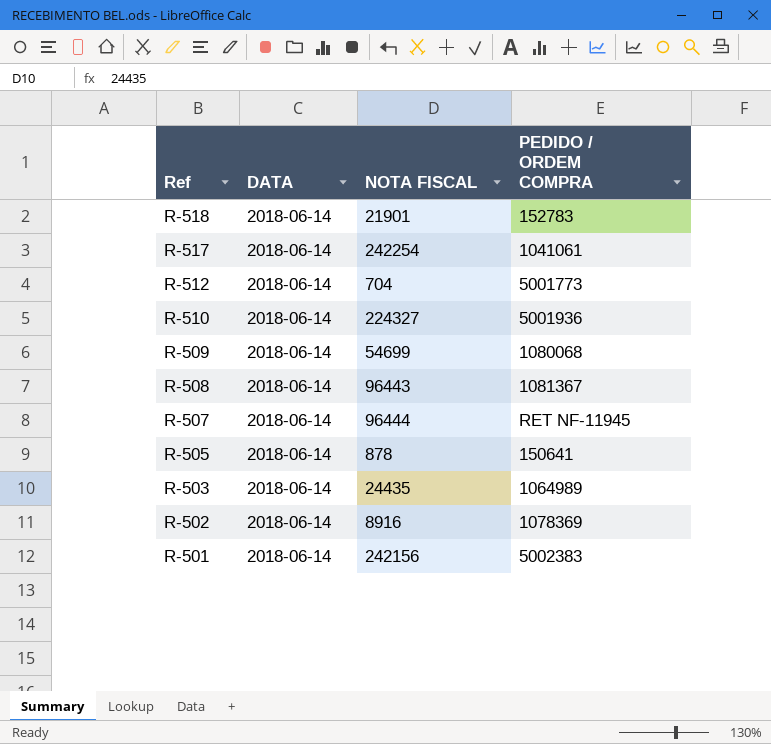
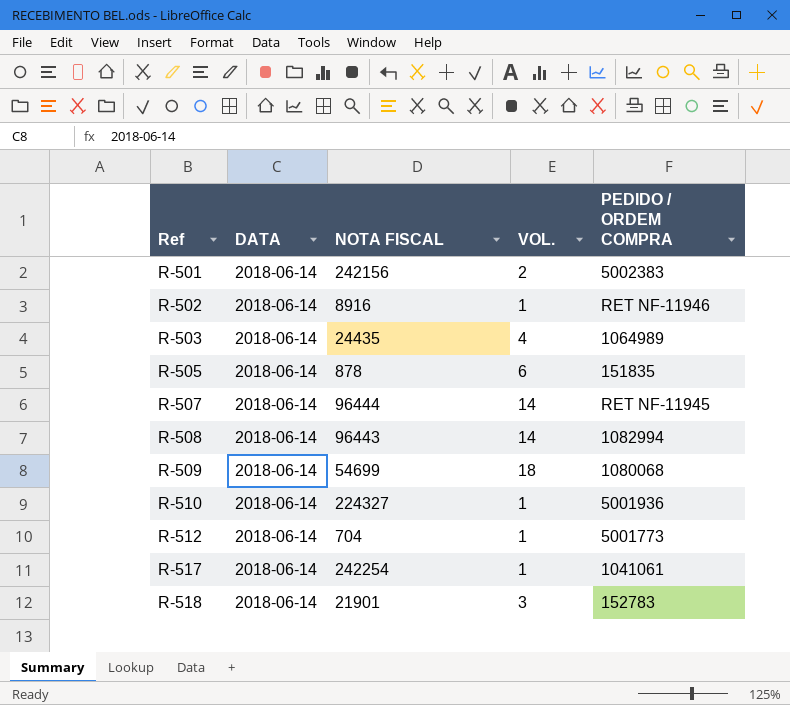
row order: Ref descending -> Ref ascending
column VOL. | position: none -> 4
R-502 | PEDIDO / ORDEM COMPRA: 1078369 -> RET NF-11946
R-505 | PEDIDO / ORDEM COMPRA: 150641 -> 151835
R-508 | PEDIDO / ORDEM COMPRA: 1081367 -> 1082994

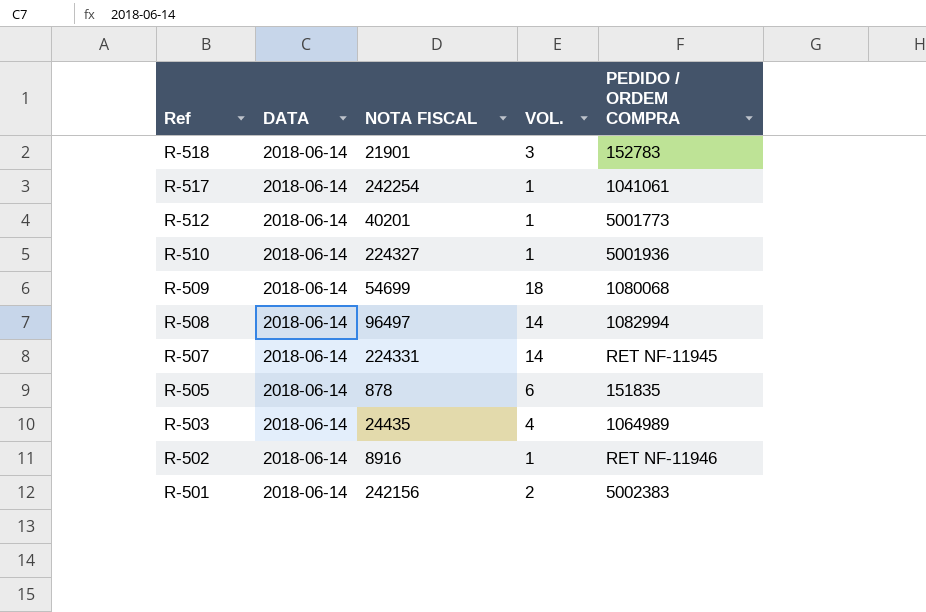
row order: Ref ascending -> Ref descending
R-512 | NOTA FISCAL: 704 -> 40201
R-508 | NOTA FISCAL: 96443 -> 96497
R-507 | NOTA FISCAL: 96444 -> 224331

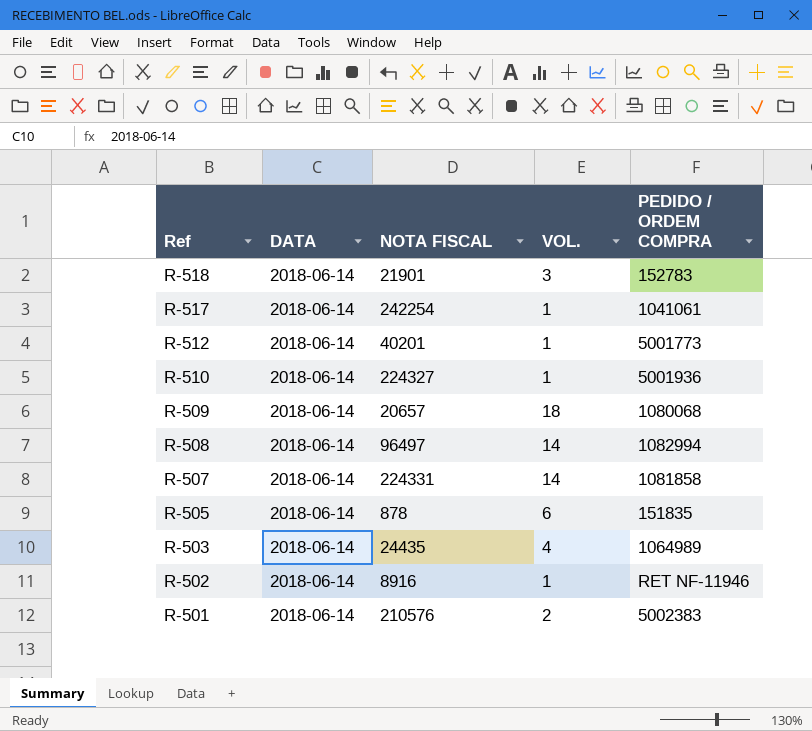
R-509 | NOTA FISCAL: 54699 -> 20657
R-507 | PEDIDO / ORDEM COMPRA: RET NF-11945 -> 1081858
R-501 | NOTA FISCAL: 242156 -> 210576

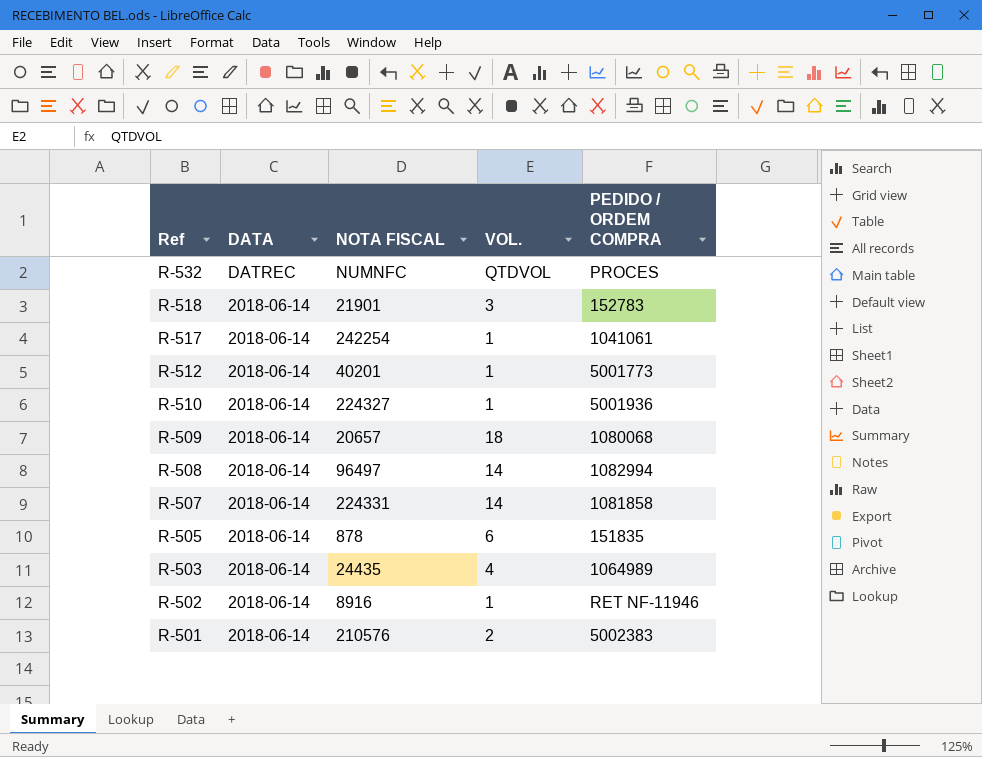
row R-532: none -> DATREC | NUMNFC | QTDVOL | PROCES

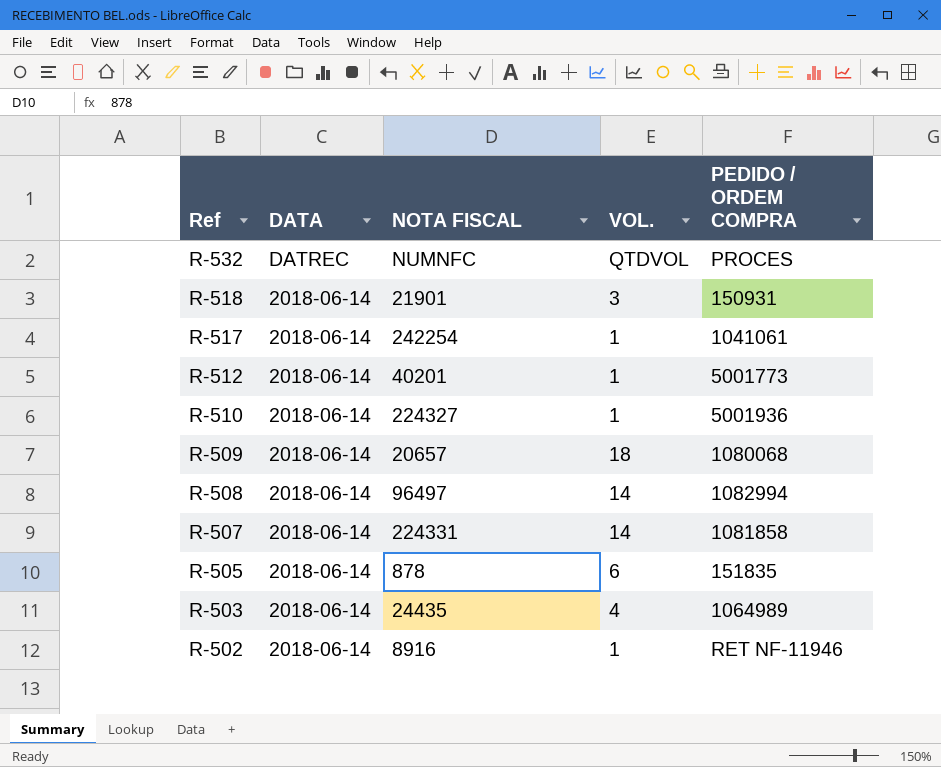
row R-501: 2018-06-14 | 210576 | 2 | 5002383 -> none
R-518 | PEDIDO / ORDEM COMPRA: 152783 -> 150931

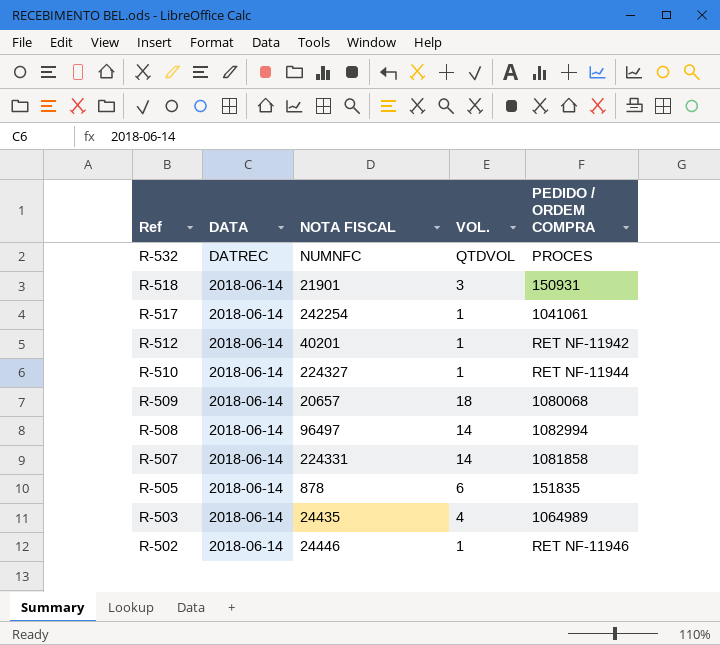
R-512 | PEDIDO / ORDEM COMPRA: 5001773 -> RET NF-11942
R-510 | PEDIDO / ORDEM COMPRA: 5001936 -> RET NF-11944
R-502 | NOTA FISCAL: 8916 -> 24446

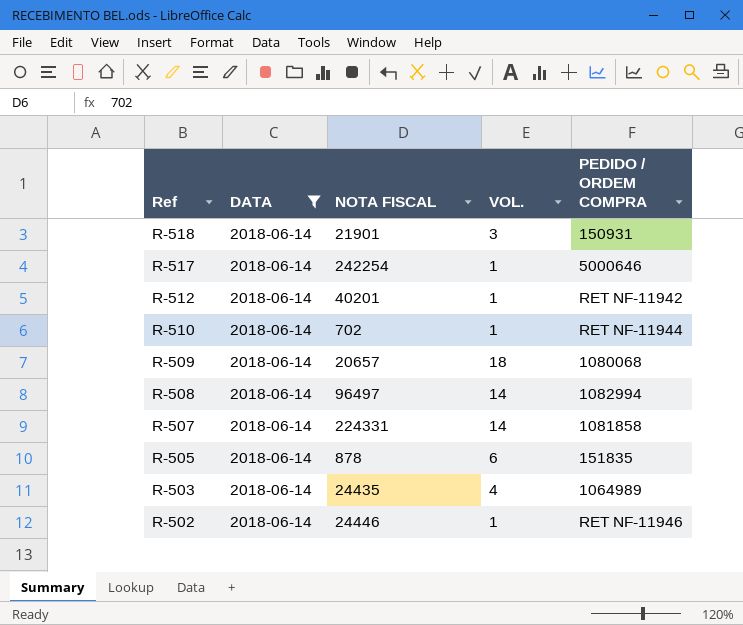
filter: none -> DATA = 2018-06-14
R-517 | PEDIDO / ORDEM COMPRA: 1041061 -> 5000646
R-510 | NOTA FISCAL: 224327 -> 702

